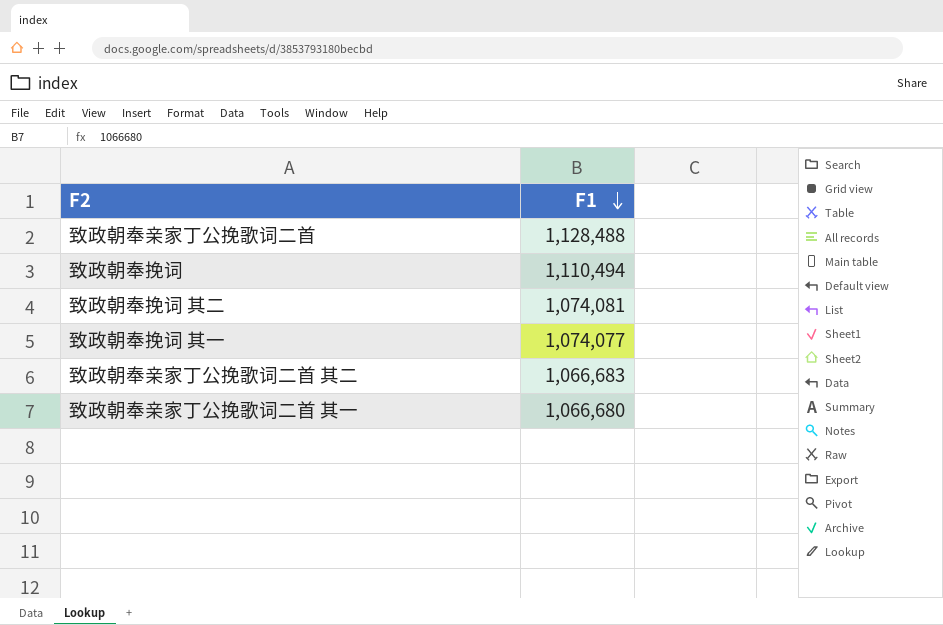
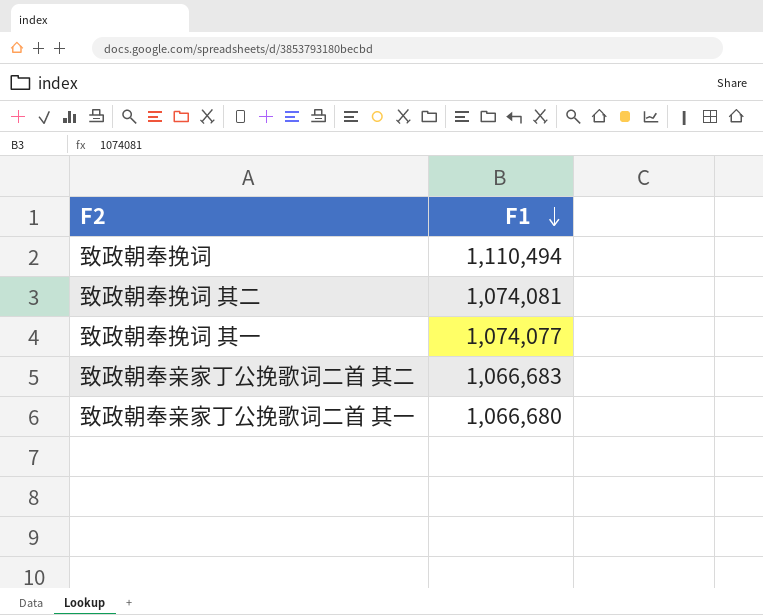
row 致政朝奉亲家丁公挽歌词二首: 1,128,488 -> none

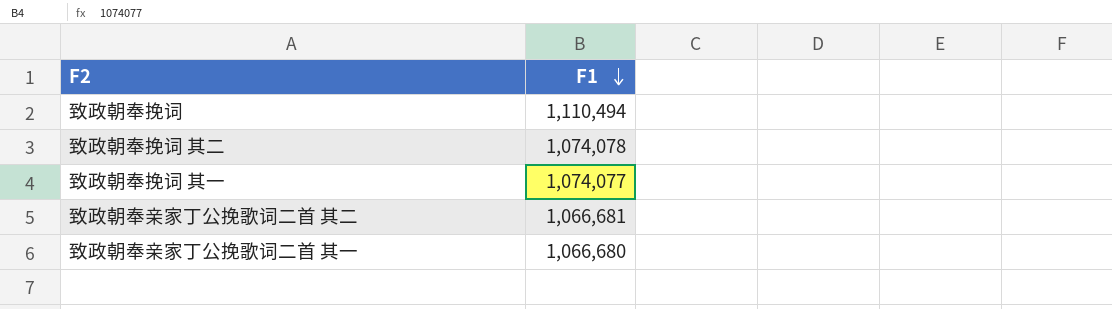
致政朝奉挽词 其二 | F1: 1,074,081 -> 1,074,078
致政朝奉亲家丁公挽歌词二首 其二 | F1: 1,066,683 -> 1,066,681

